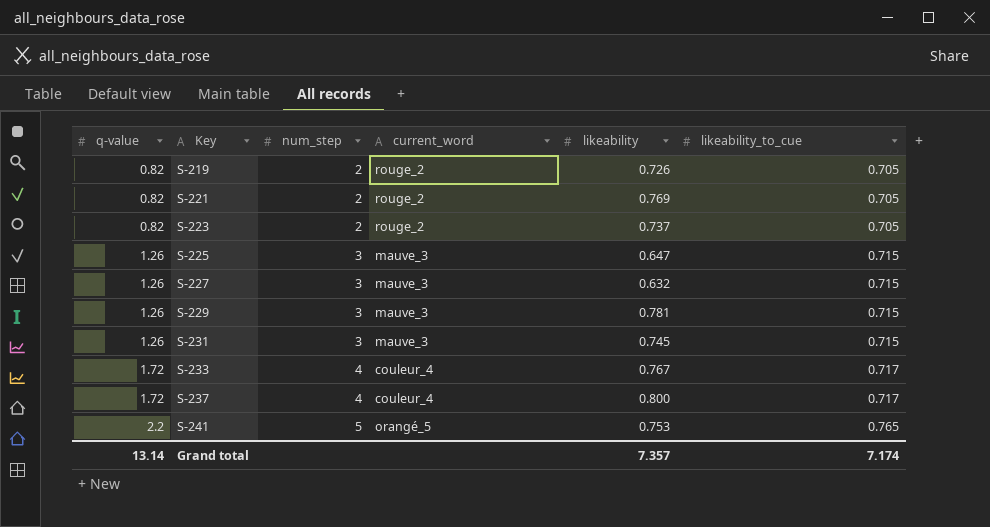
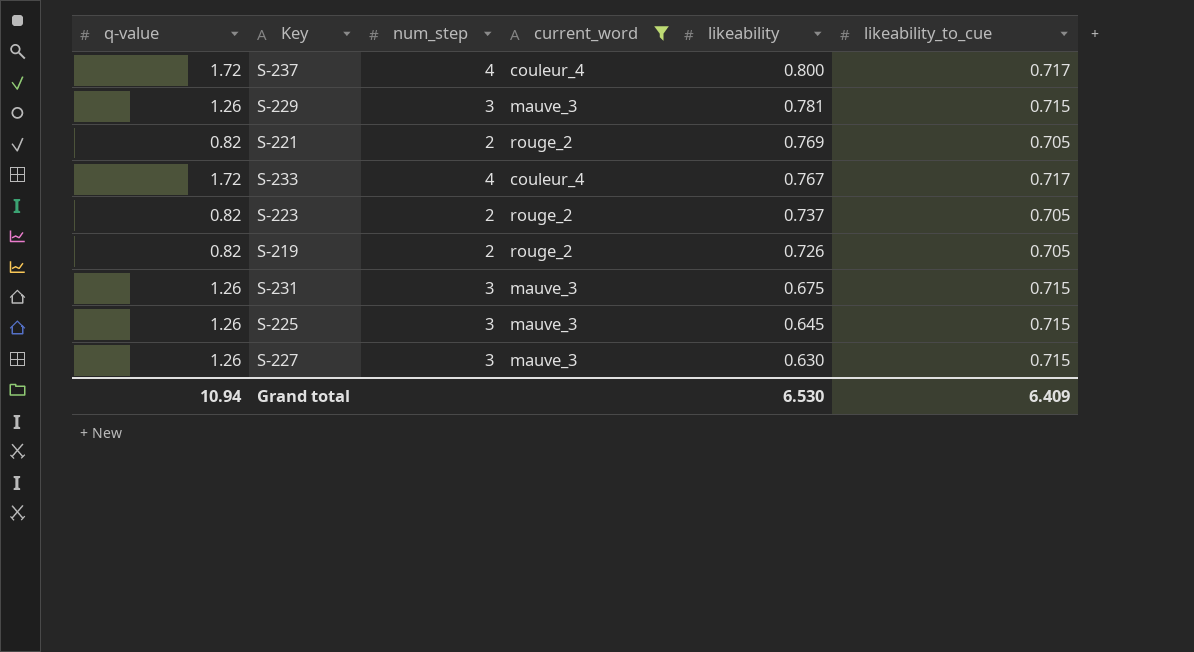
filter: none -> current_word != orangé_5
row order: q-value ascending -> likeability descending
S-231 | likeability: 0.745 -> 0.675
S-225 | likeability: 0.647 -> 0.645
S-227 | likeability: 0.632 -> 0.630
Grand total | q-value: 13.14 -> 10.94
Grand total | likeability: 7.357 -> 6.530
Grand total | likeability_to_cue: 7.174 -> 6.409

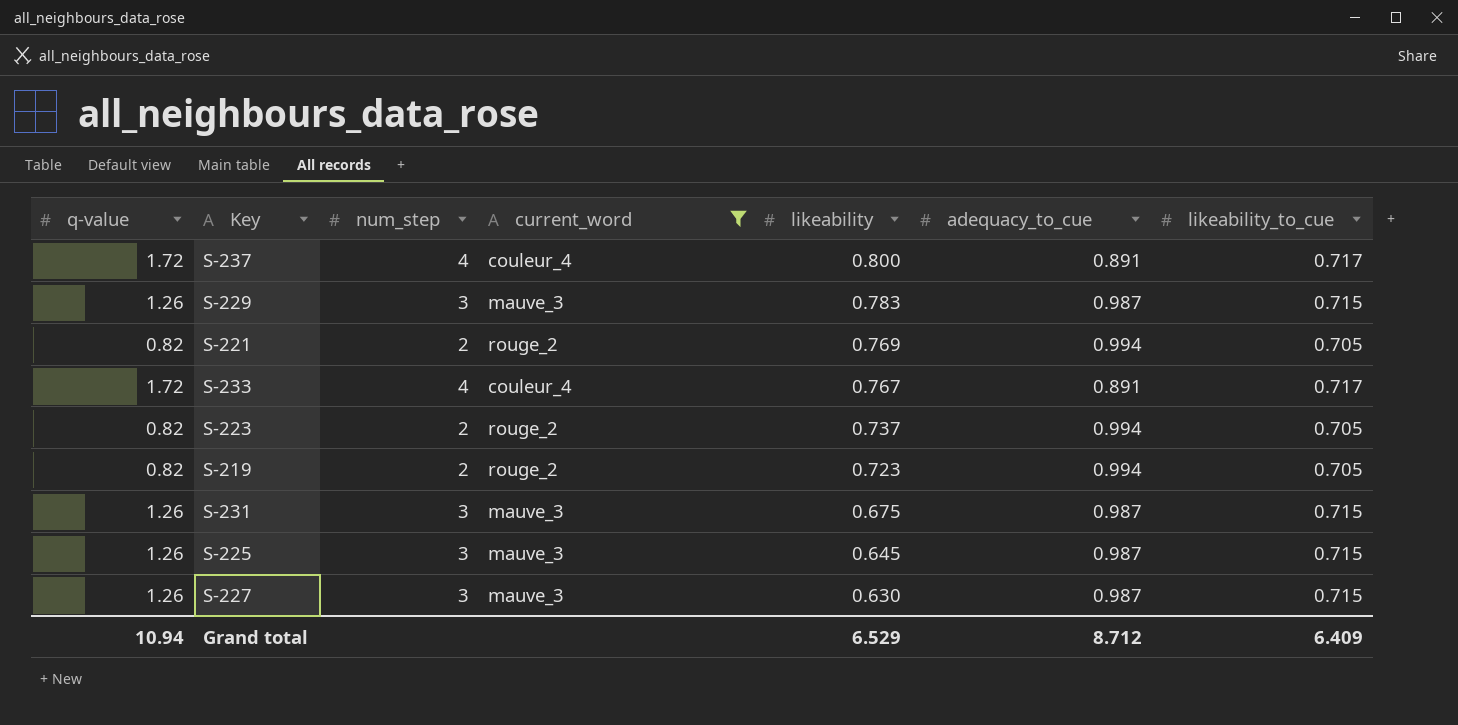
column adequacy_to_cue | position: none -> 6
S-229 | likeability: 0.781 -> 0.783
S-219 | likeability: 0.726 -> 0.723
Grand total | likeability: 6.530 -> 6.529

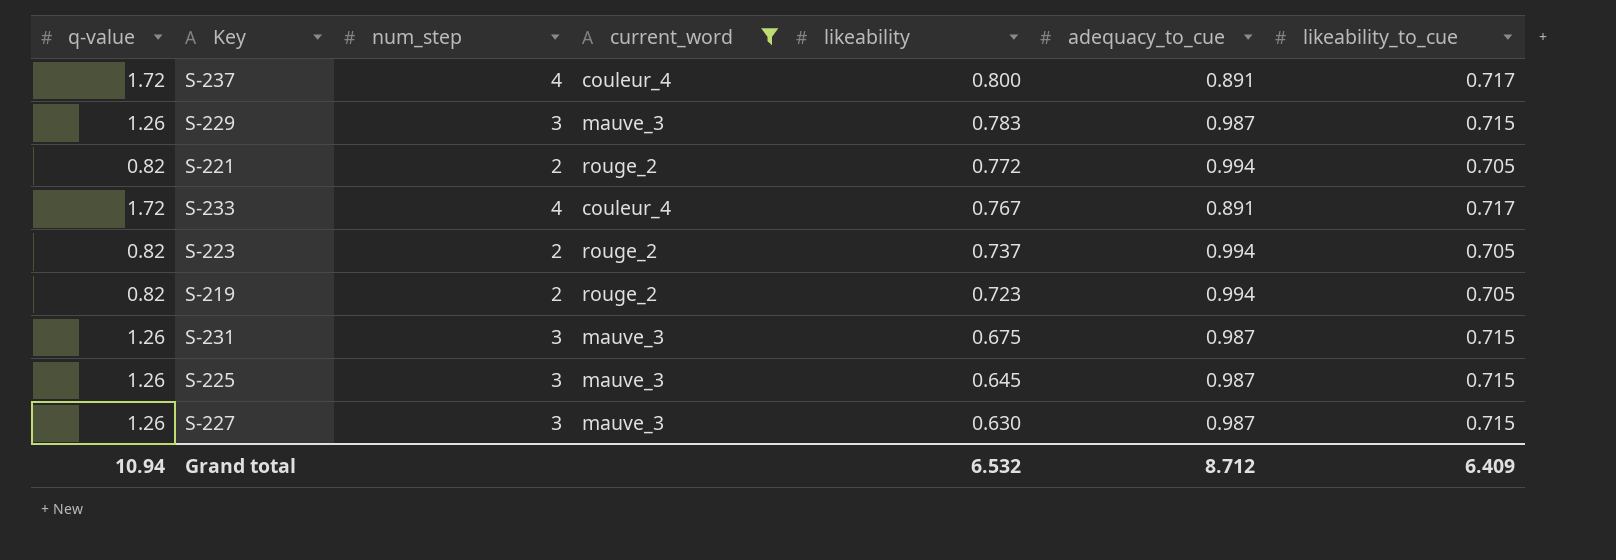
S-221 | likeability: 0.769 -> 0.772
Grand total | likeability: 6.529 -> 6.532

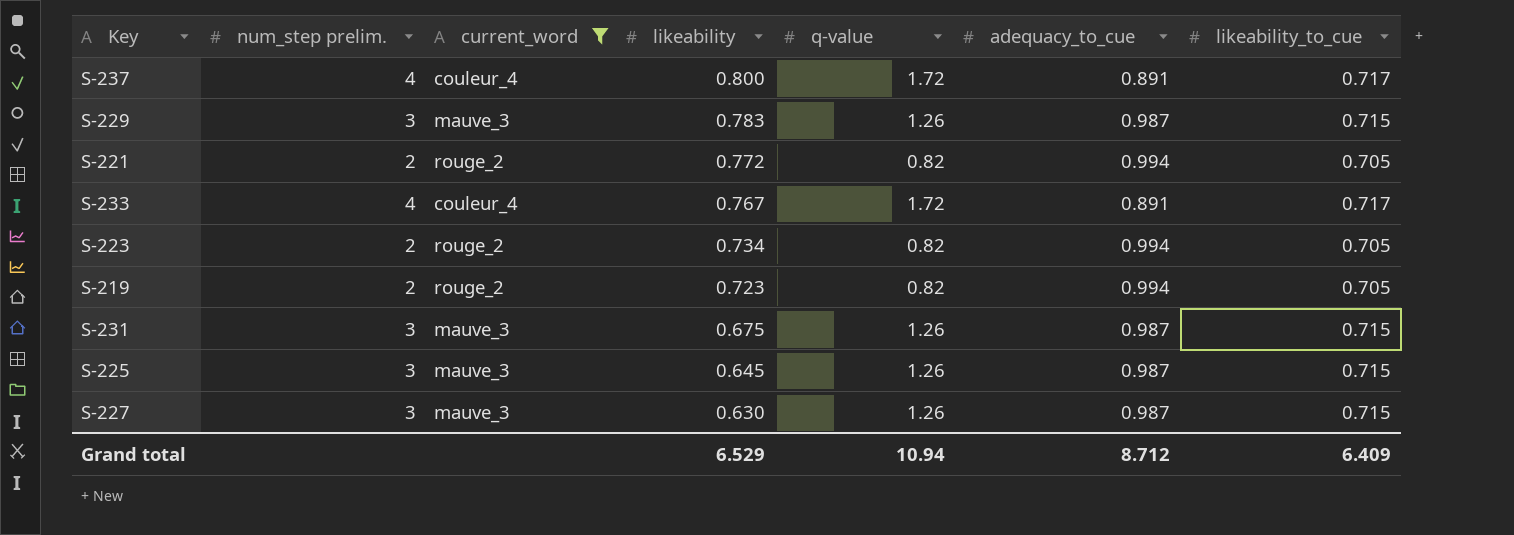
column name: num_step -> num_step prelim.
column q-value | position: 1 -> 5
S-223 | likeability: 0.737 -> 0.734
Grand total | likeability: 6.532 -> 6.529

